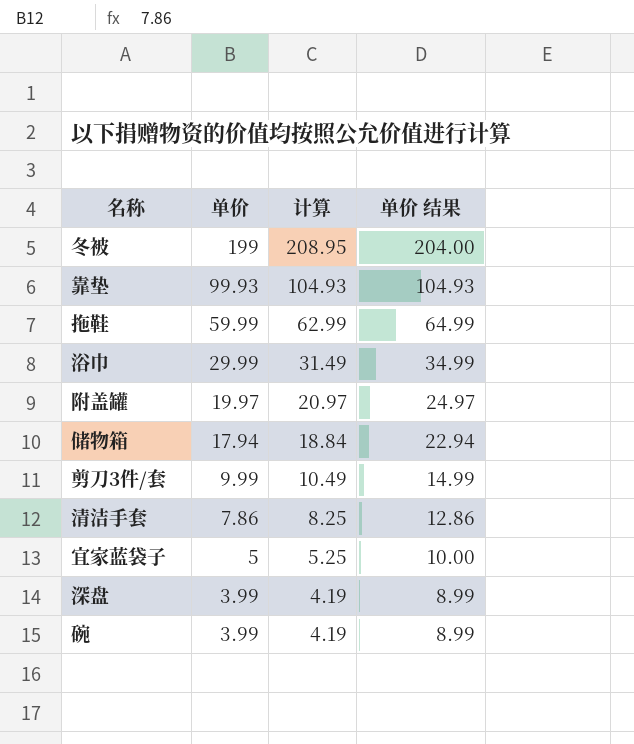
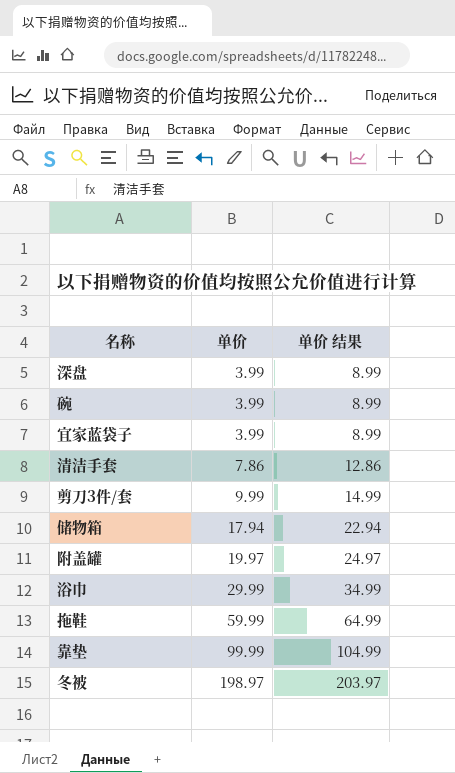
row order: 单价 descending -> 单价 ascending
column 计算 | formula: [单价] * 1.05 -> none
宜家蓝袋子 | 单价: 5 -> 3.99
宜家蓝袋子 | 单价 结果: 10.00 -> 8.99
靠垫 | 单价: 99.93 -> 99.99
靠垫 | 单价 结果: 104.93 -> 104.99
冬被 | 单价: 199 -> 198.97
冬被 | 单价 结果: 204.00 -> 203.97

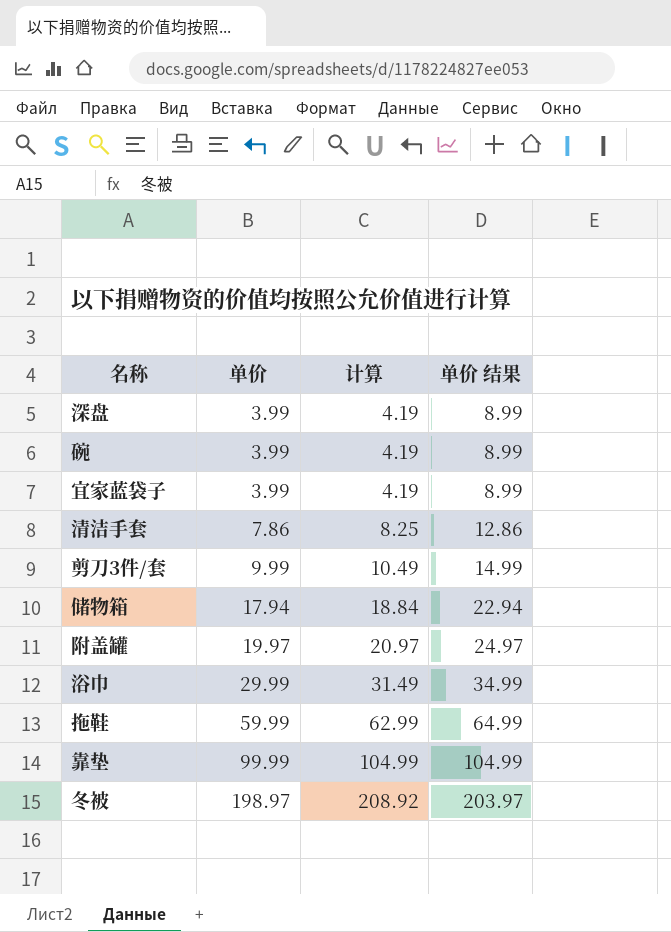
column 计算 | formula: none -> [单价] * 1.05

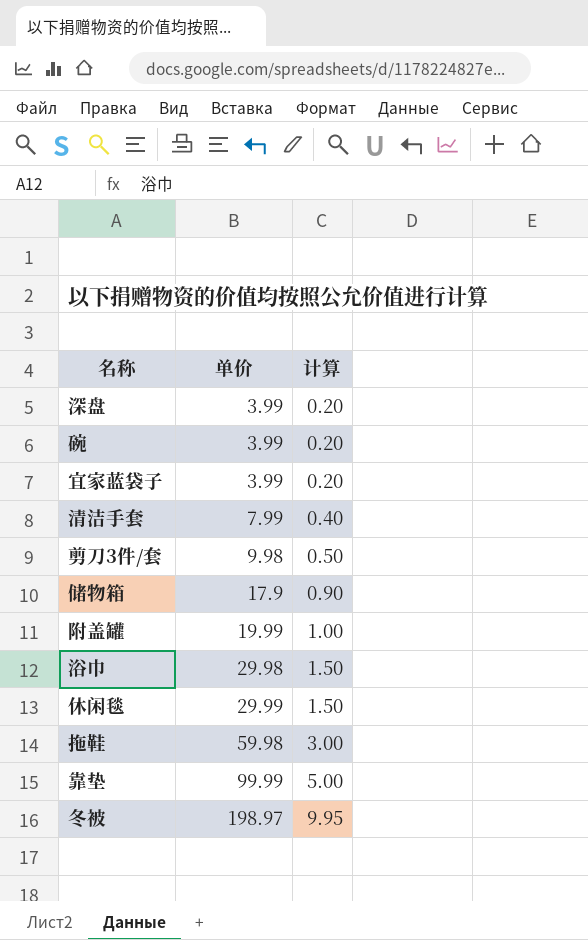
column 单价 结果 | formula: [单价] + 5 -> none
column 计算 | formula: [单价] * 1.05 -> [单价] * 0.05
清洁手套 | 单价: 7.86 -> 7.99
剪刀3件/套 | 单价: 9.99 -> 9.98
储物箱 | 单价: 17.94 -> 17.9
附盖罐 | 单价: 19.97 -> 19.99
浴巾 | 单价: 29.99 -> 29.98
row 休闲毯: none -> 29.99 | 1.50
拖鞋 | 单价: 59.99 -> 59.98

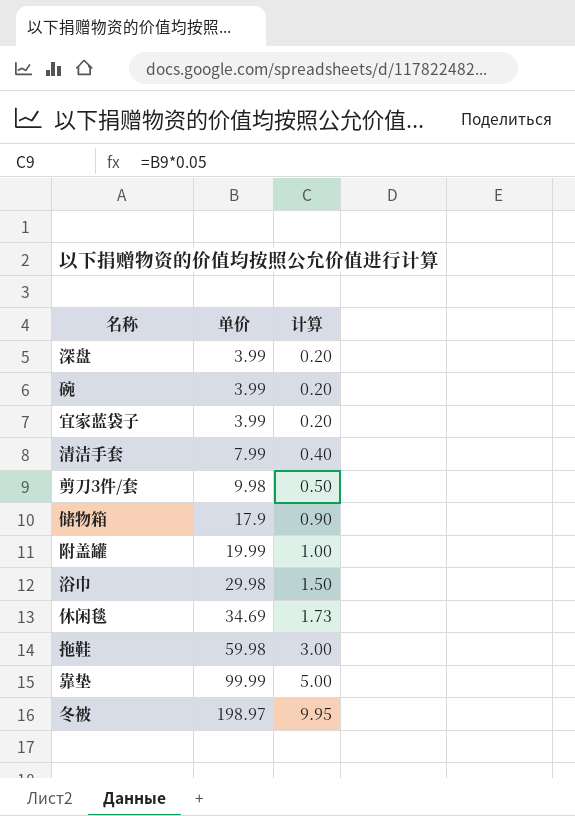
休闲毯 | 单价: 29.99 -> 34.69
休闲毯 | 计算: 1.50 -> 1.73

